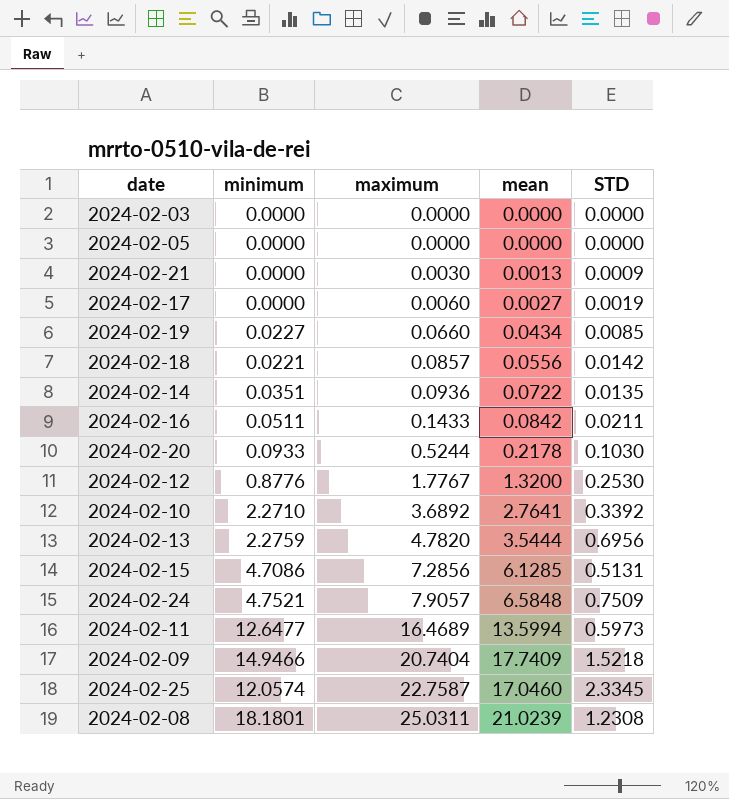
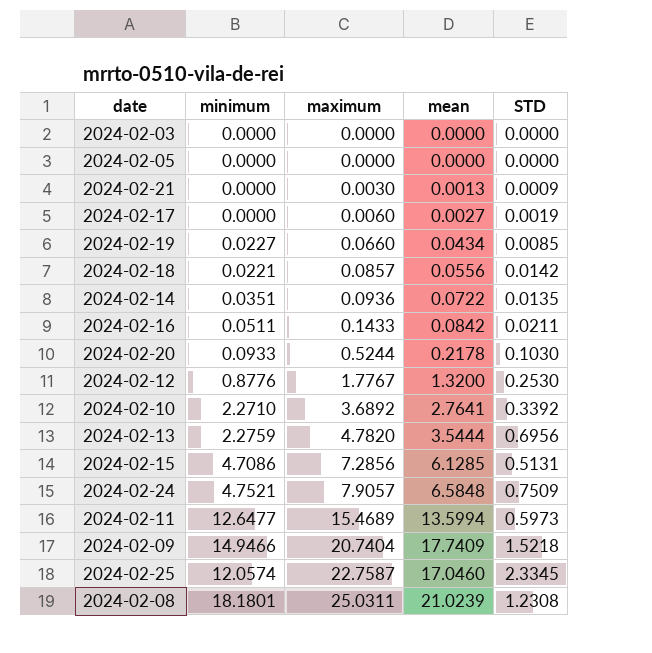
2024-02-11 | maximum: 16.4689 -> 15.4689

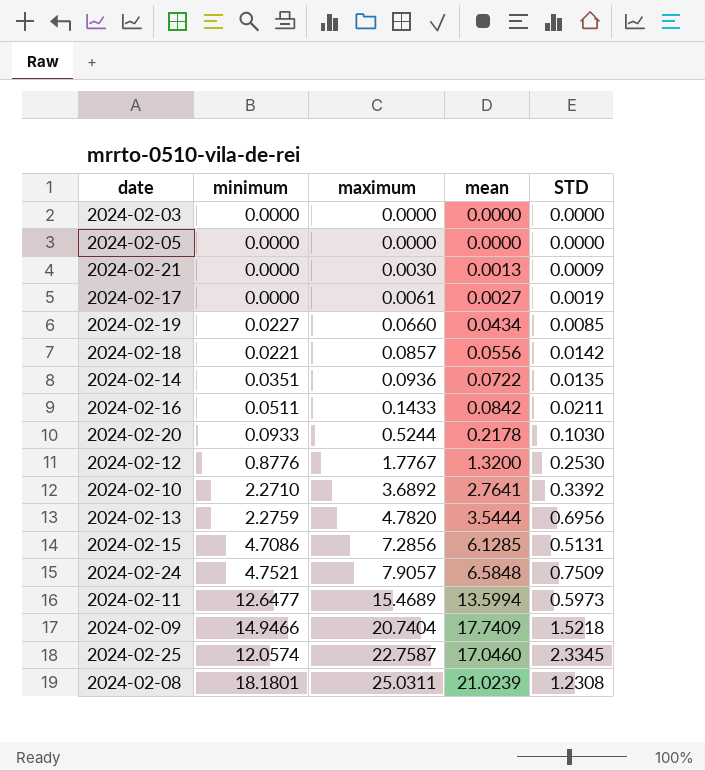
2024-02-17 | maximum: 0.0060 -> 0.0061

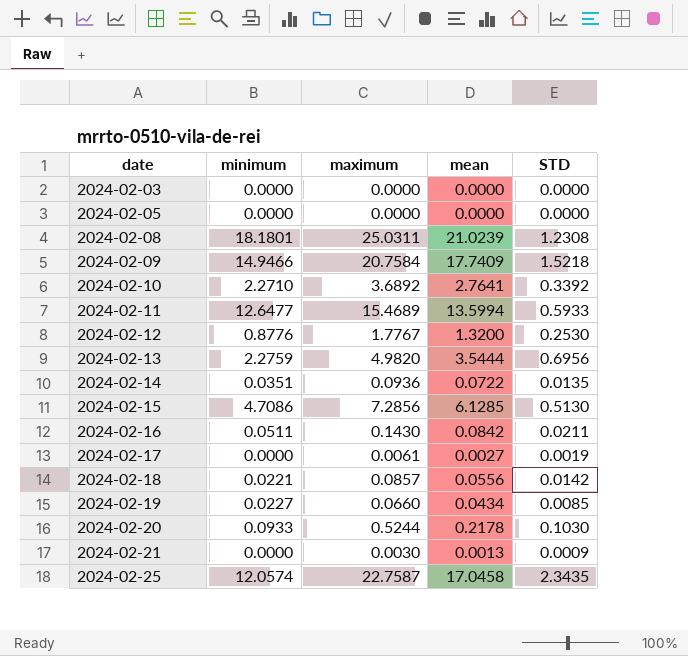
row order: maximum ascending -> date ascending
row 2024-02-24: 4.7521 | 7.9057 | 6.5848 | 0.7509 -> none
2024-02-09 | maximum: 20.7404 -> 20.7584
2024-02-11 | STD: 0.5973 -> 0.5933
2024-02-13 | maximum: 4.7820 -> 4.9820
2024-02-15 | STD: 0.5131 -> 0.5130
2024-02-16 | maximum: 0.1433 -> 0.1430
2024-02-25 | mean: 17.0460 -> 17.0458
2024-02-25 | STD: 2.3345 -> 2.3435

